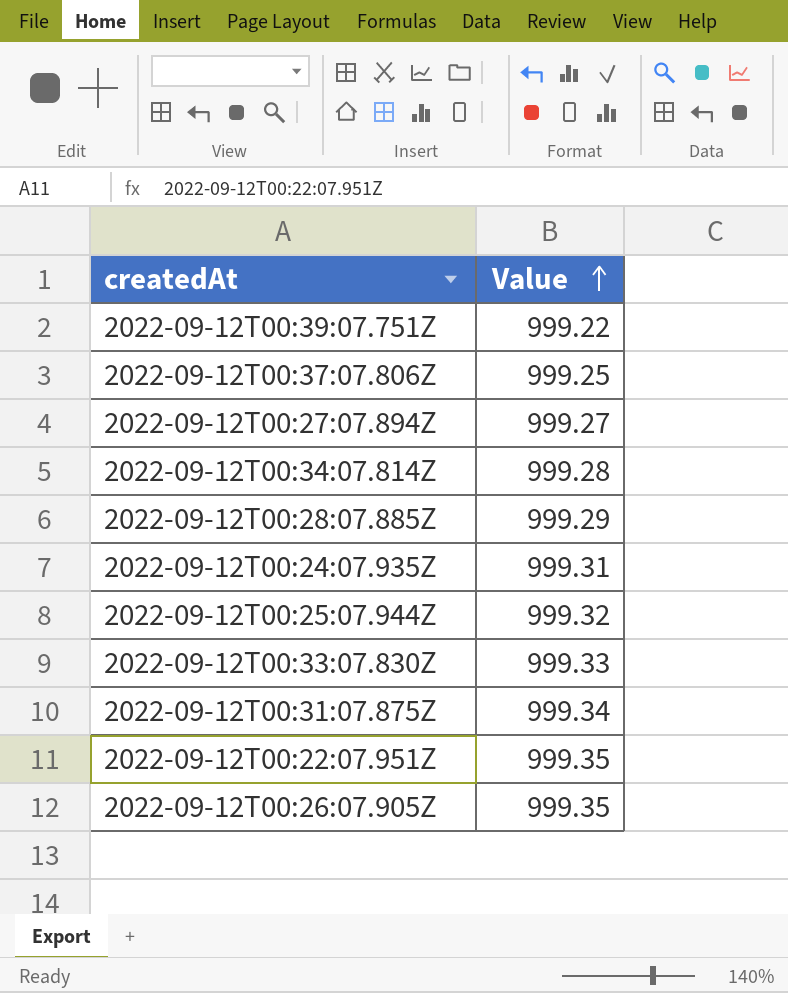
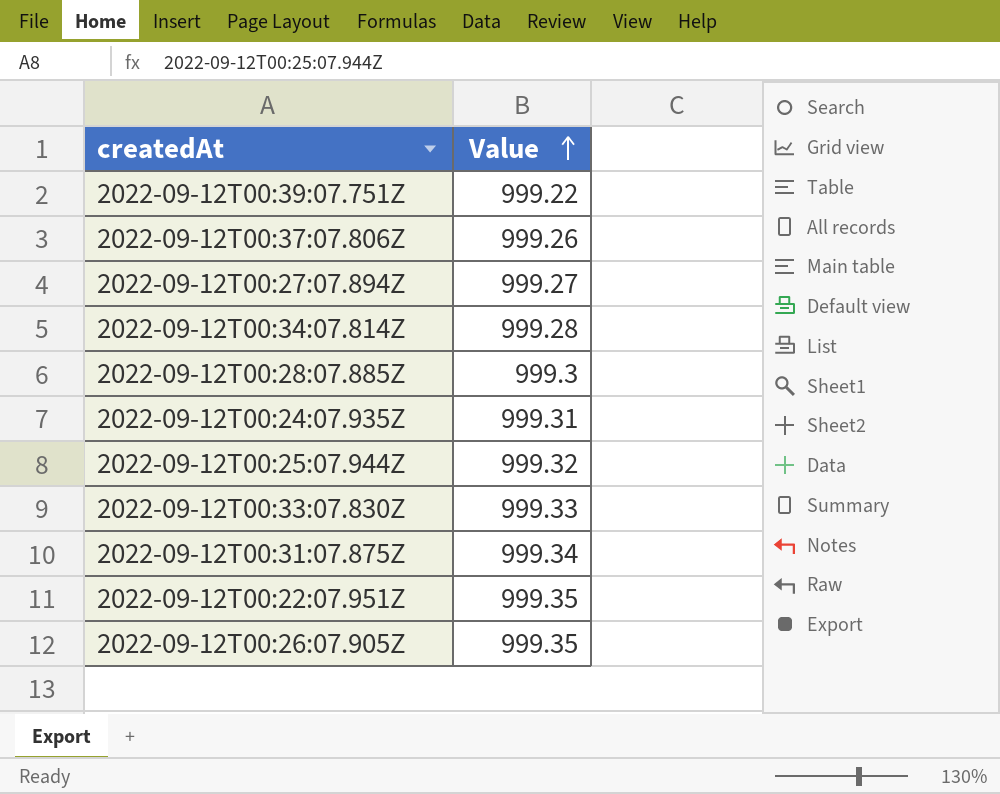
2022-09-12T00:37:07.806Z | Value: 999.25 -> 999.26
2022-09-12T00:28:07.885Z | Value: 999.29 -> 999.3

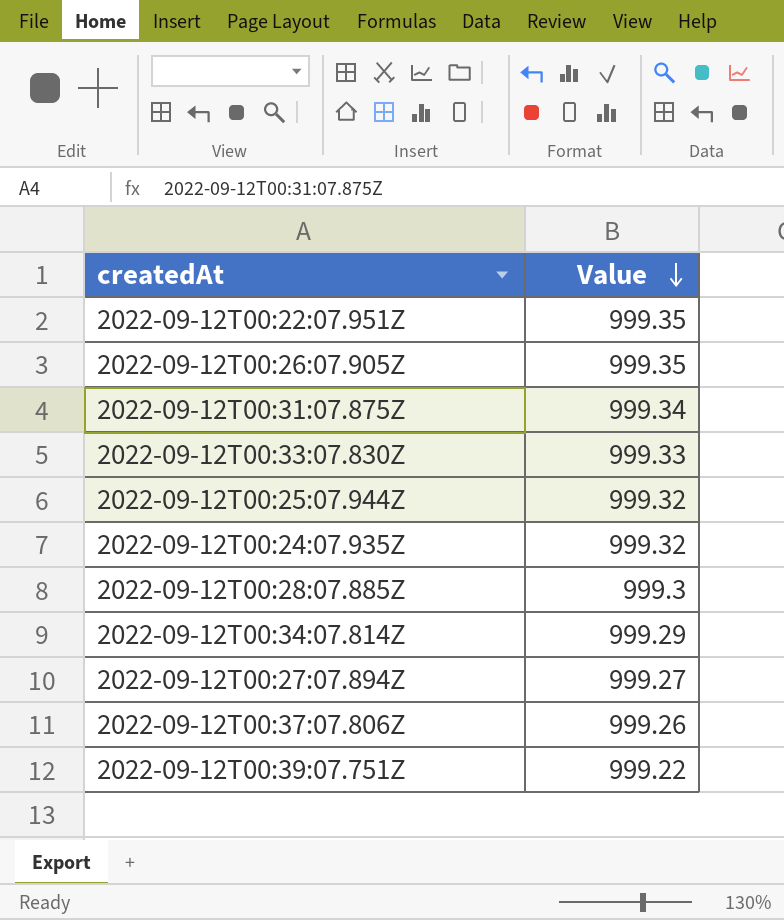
row order: Value ascending -> Value descending
2022-09-12T00:24:07.935Z | Value: 999.31 -> 999.32
2022-09-12T00:34:07.814Z | Value: 999.28 -> 999.29

